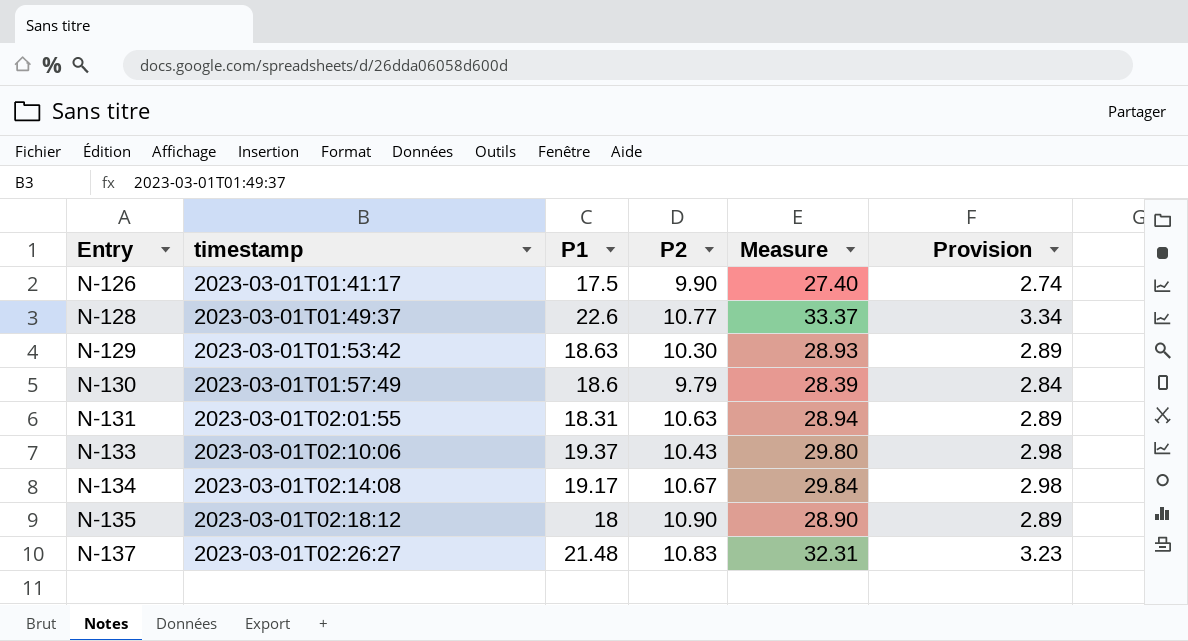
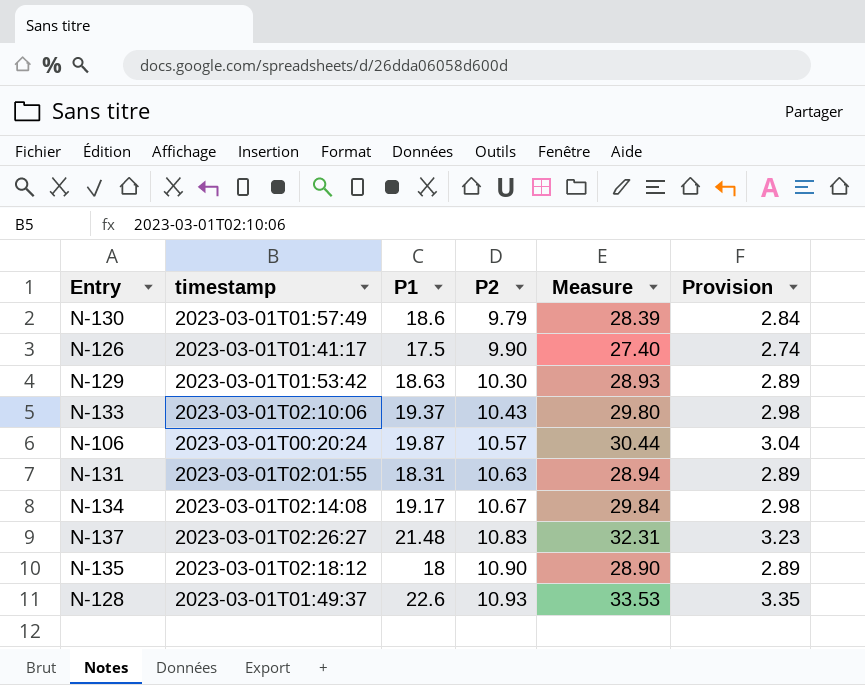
row order: Entry ascending -> P2 ascending
row N-106: none -> 2023-03-01T00:20:24 | 19.87 | 10.57 | 30.44 | 3.04
N-128 | P2: 10.77 -> 10.93
N-128 | Measure: 33.37 -> 33.53
N-128 | Provision: 3.34 -> 3.35

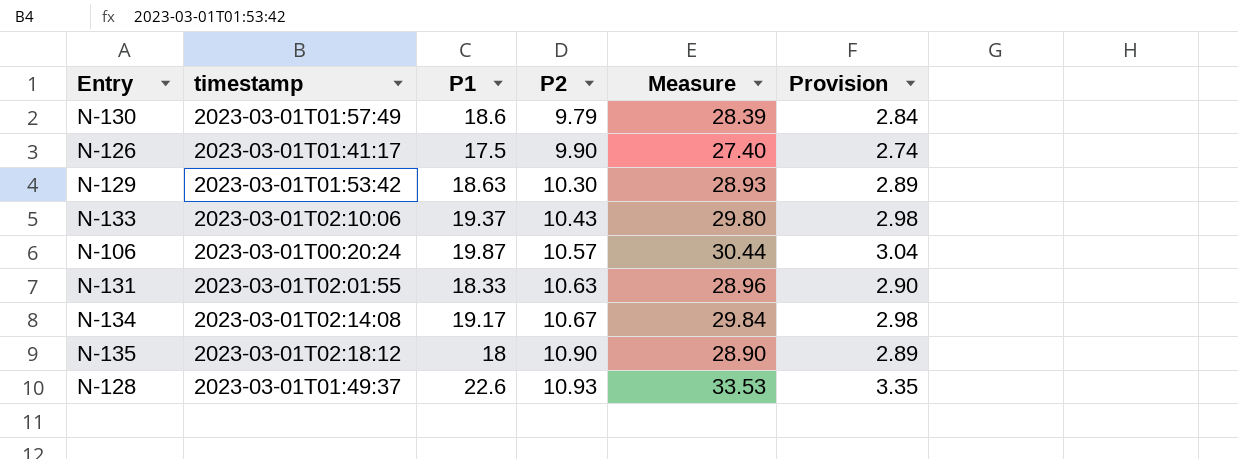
row N-137: 2023-03-01T02:26:27 | 21.48 | 10.83 | 32.31 | 3.23 -> none
N-131 | P1: 18.31 -> 18.33
N-131 | Measure: 28.94 -> 28.96
N-131 | Provision: 2.89 -> 2.90

